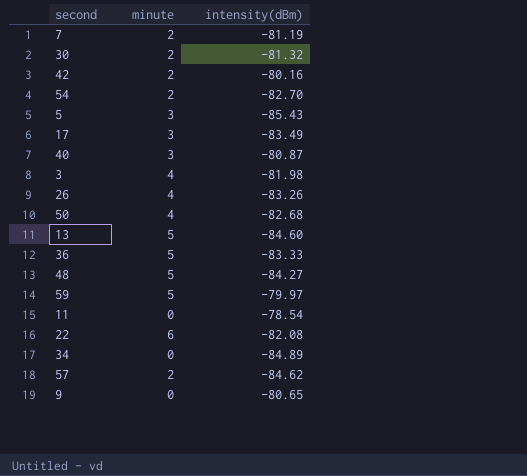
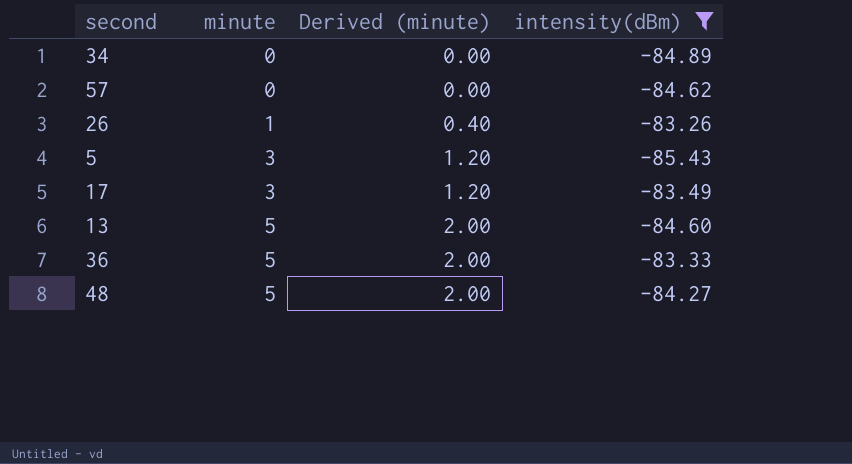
filter: none -> intensity(dBm) <= -83.26
row order: none -> minute ascending
column Derived (minute) | formula: none -> [minute] * 0.4
57 | minute: 2 -> 0
26 | minute: 4 -> 1

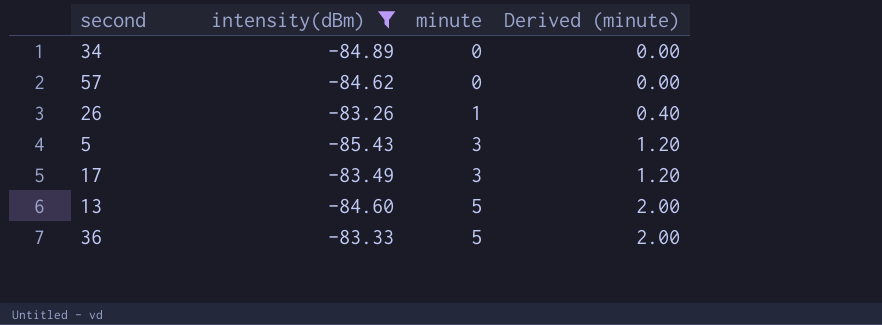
column intensity(dBm) | position: 4 -> 2
row 48: 5 | 2.00 | -84.27 -> none

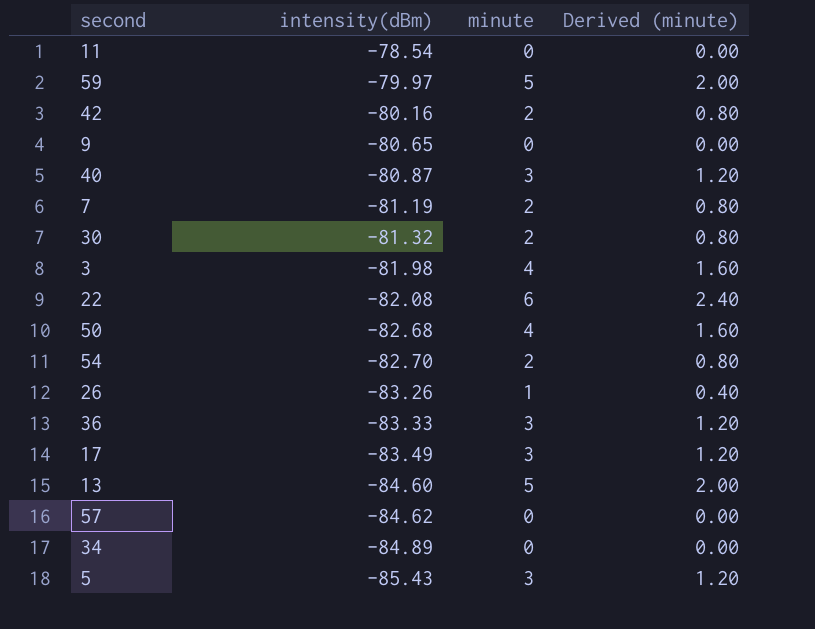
filter: intensity(dBm) <= -83.26 -> none
row order: minute ascending -> intensity(dBm) descending
36 | minute: 5 -> 3
36 | Derived (minute): 2.00 -> 1.20

